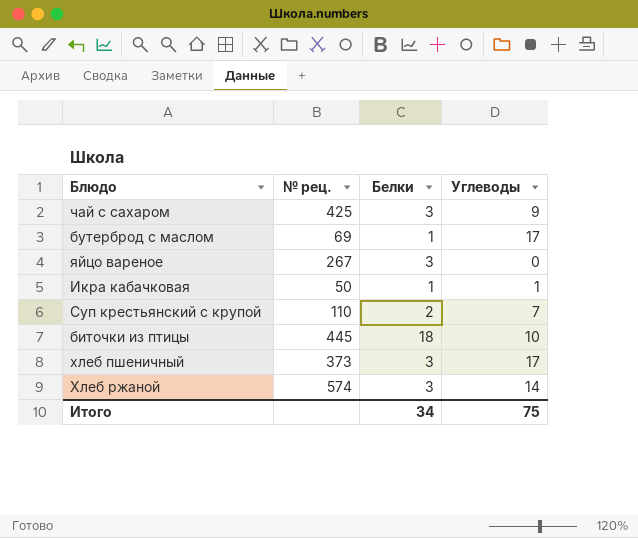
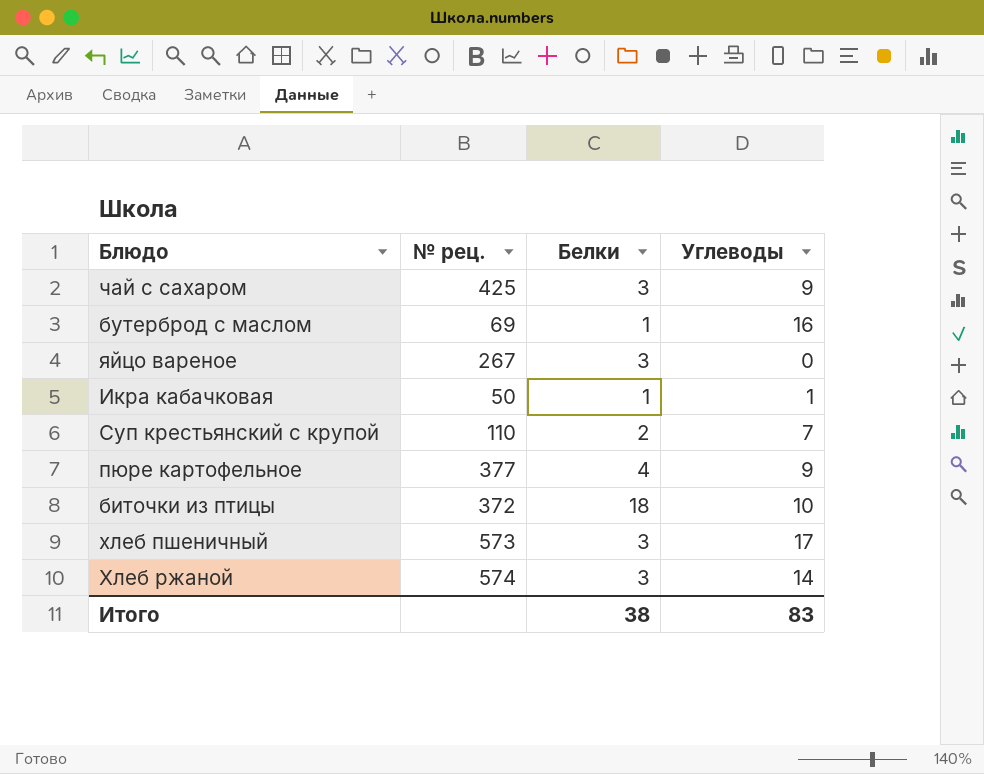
бутерброд с маслом | Углеводы: 17 -> 16
row пюре картофельное: none -> 377 | 4 | 9
биточки из птицы | № рец.: 445 -> 372
хлеб пшеничный | № рец.: 373 -> 573
Итого | Белки: 34 -> 38
Итого | Углеводы: 75 -> 83

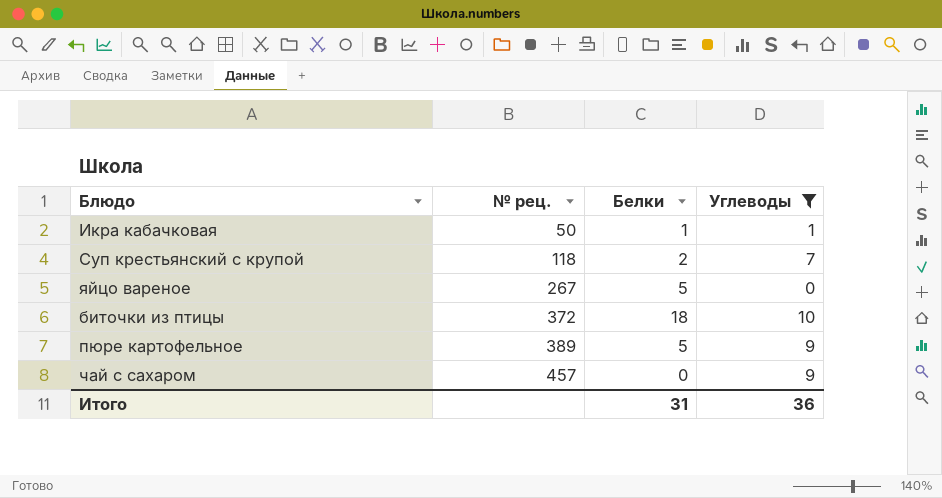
filter: none -> Углеводы <= 10
row order: none -> № рец. ascending
Суп крестьянский с крупой | № рец.: 110 -> 118
яйцо вареное | Белки: 3 -> 5
пюре картофельное | № рец.: 377 -> 389
пюре картофельное | Белки: 4 -> 5
чай с сахаром | № рец.: 425 -> 457
чай с сахаром | Белки: 3 -> 0
Итого | Белки: 38 -> 31
Итого | Углеводы: 83 -> 36

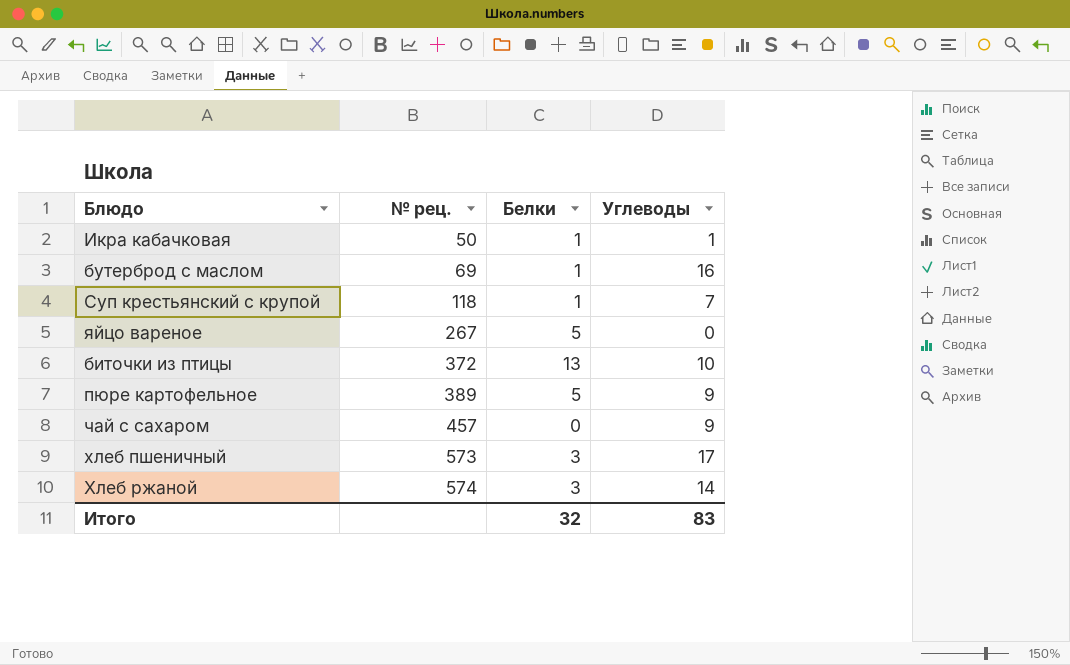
filter: Углеводы <= 10 -> none
Суп крестьянский с крупой | Белки: 2 -> 1
биточки из птицы | Белки: 18 -> 13
Итого | Белки: 31 -> 32
Итого | Углеводы: 36 -> 83

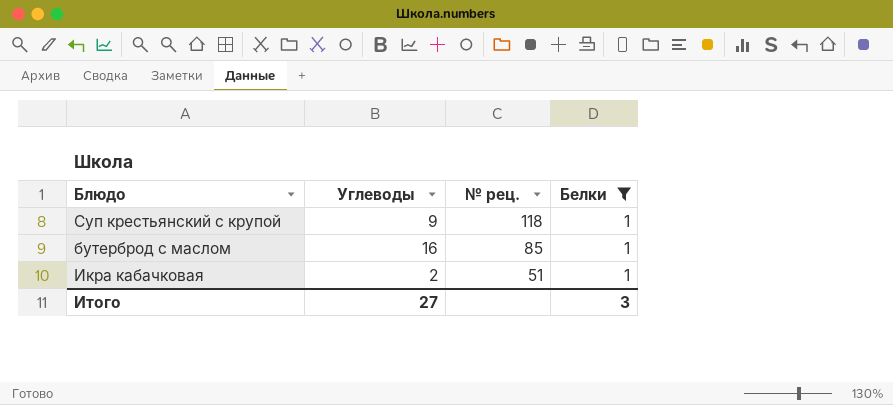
filter: none -> Белки = 1
row order: № рец. ascending -> № рец. descending
column Углеводы | position: 4 -> 2
Суп крестьянский с крупой | Углеводы: 7 -> 9
бутерброд с маслом | № рец.: 69 -> 85
Икра кабачковая | Углеводы: 1 -> 2
Икра кабачковая | № рец.: 50 -> 51
Итого | Углеводы: 83 -> 27
Итого | Белки: 32 -> 3

